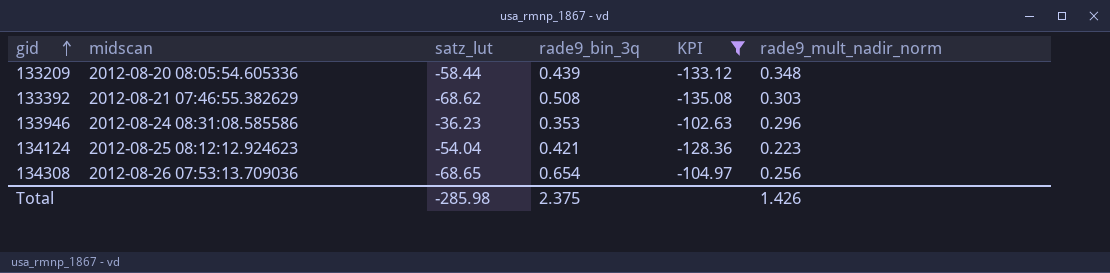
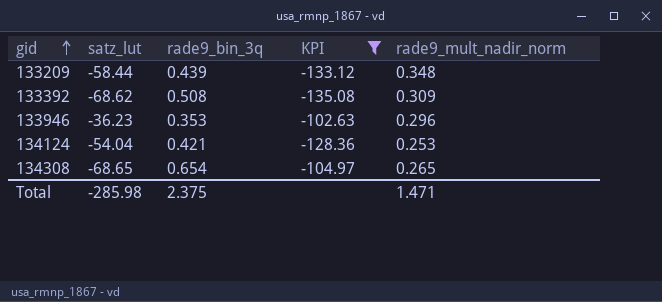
column midscan | position: 2 -> none
133392 | rade9_mult_nadir_norm: 0.303 -> 0.309
134124 | rade9_mult_nadir_norm: 0.223 -> 0.253
134308 | rade9_mult_nadir_norm: 0.256 -> 0.265
Total | rade9_mult_nadir_norm: 1.426 -> 1.471

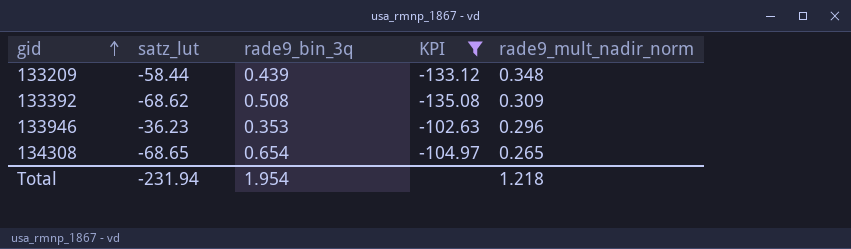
row 134124: -54.04 | 0.421 | -128.36 | 0.253 -> none
Total | satz_lut: -285.98 -> -231.94
Total | rade9_bin_3q: 2.375 -> 1.954
Total | rade9_mult_nadir_norm: 1.471 -> 1.218

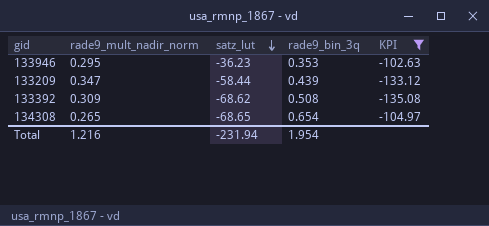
row order: gid ascending -> satz_lut descending
column rade9_mult_nadir_norm | position: 5 -> 2
133946 | rade9_mult_nadir_norm: 0.296 -> 0.295
133209 | rade9_mult_nadir_norm: 0.348 -> 0.347
Total | rade9_mult_nadir_norm: 1.218 -> 1.216

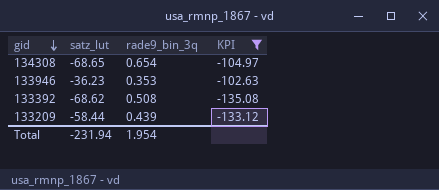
row order: satz_lut descending -> gid descending
column rade9_mult_nadir_norm | position: 2 -> none

